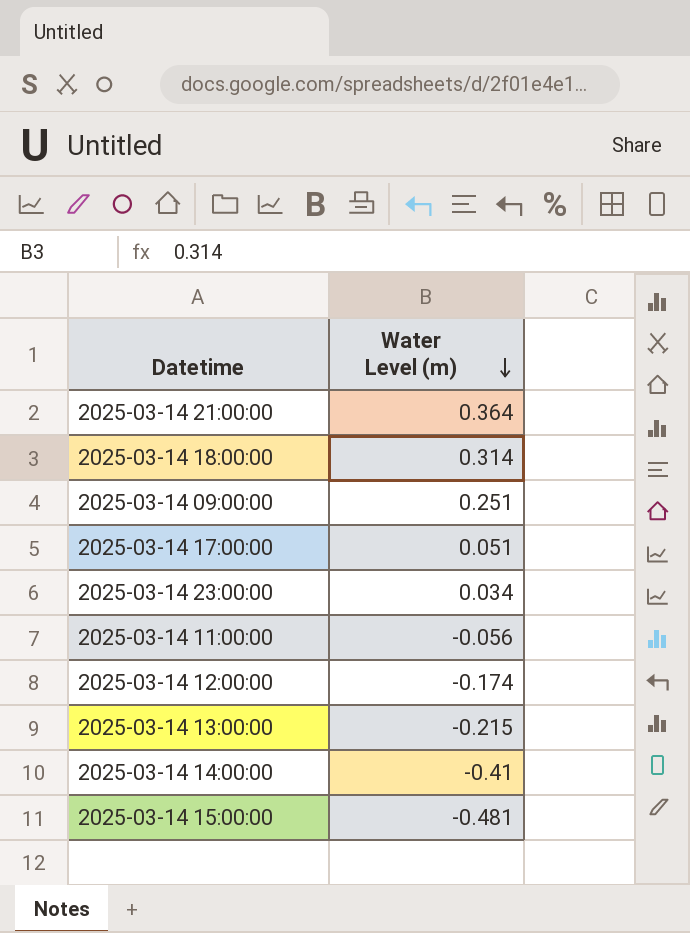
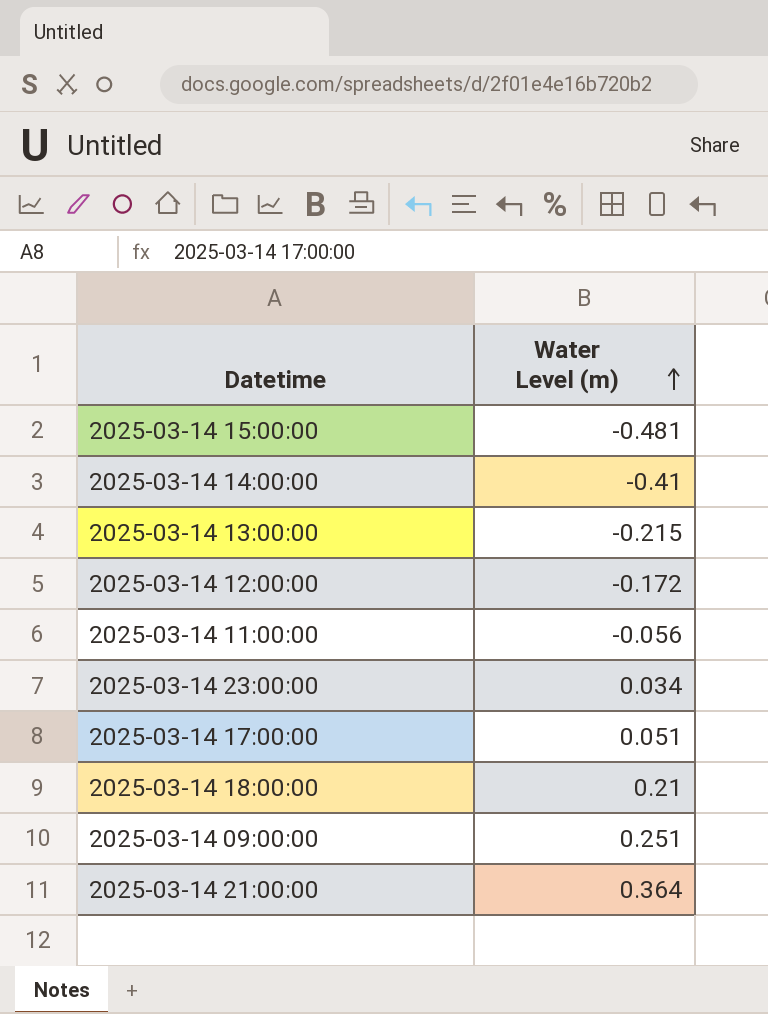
row order: Water Level (m) descending -> Water Level (m) ascending
2025-03-14 12:00:00 | Water Level (m): -0.174 -> -0.172
2025-03-14 18:00:00 | Water Level (m): 0.314 -> 0.21

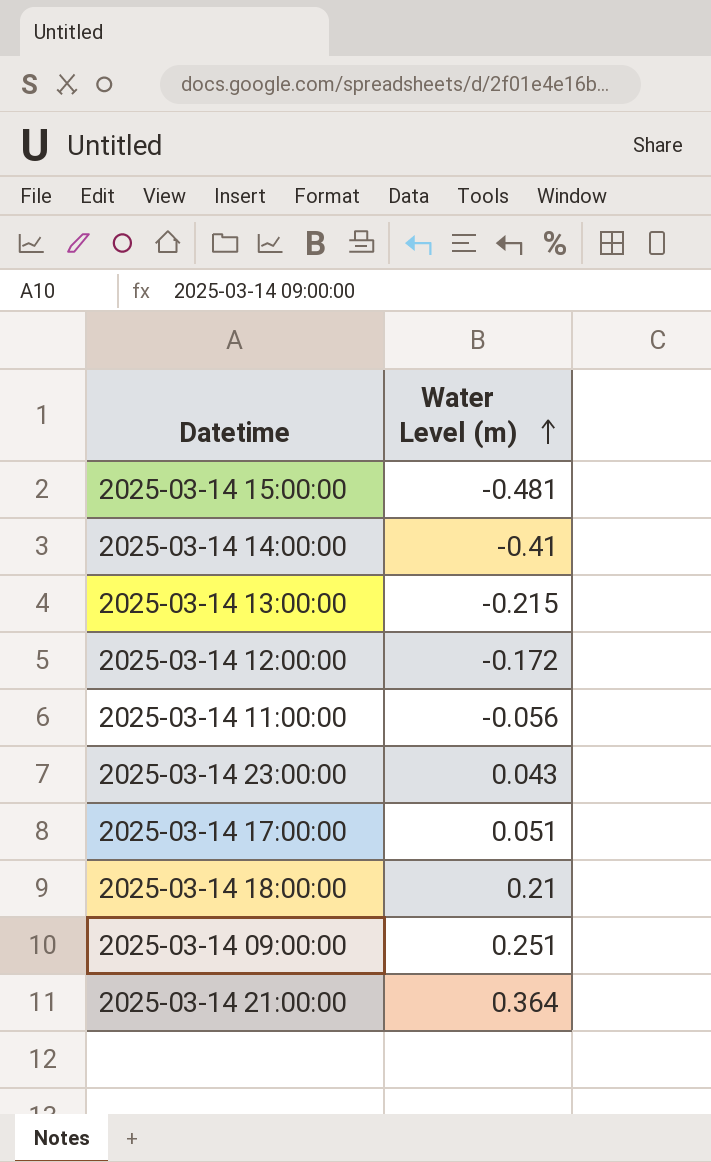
2025-03-14 23:00:00 | Water Level (m): 0.034 -> 0.043

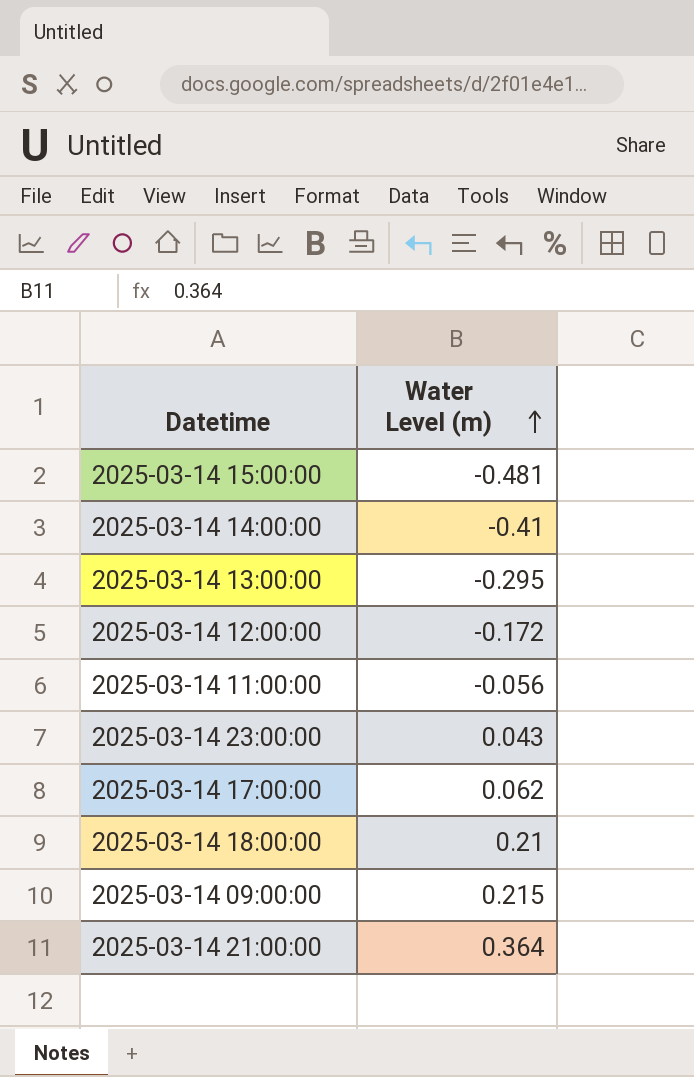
2025-03-14 13:00:00 | Water Level (m): -0.215 -> -0.295
2025-03-14 17:00:00 | Water Level (m): 0.051 -> 0.062
2025-03-14 09:00:00 | Water Level (m): 0.251 -> 0.215

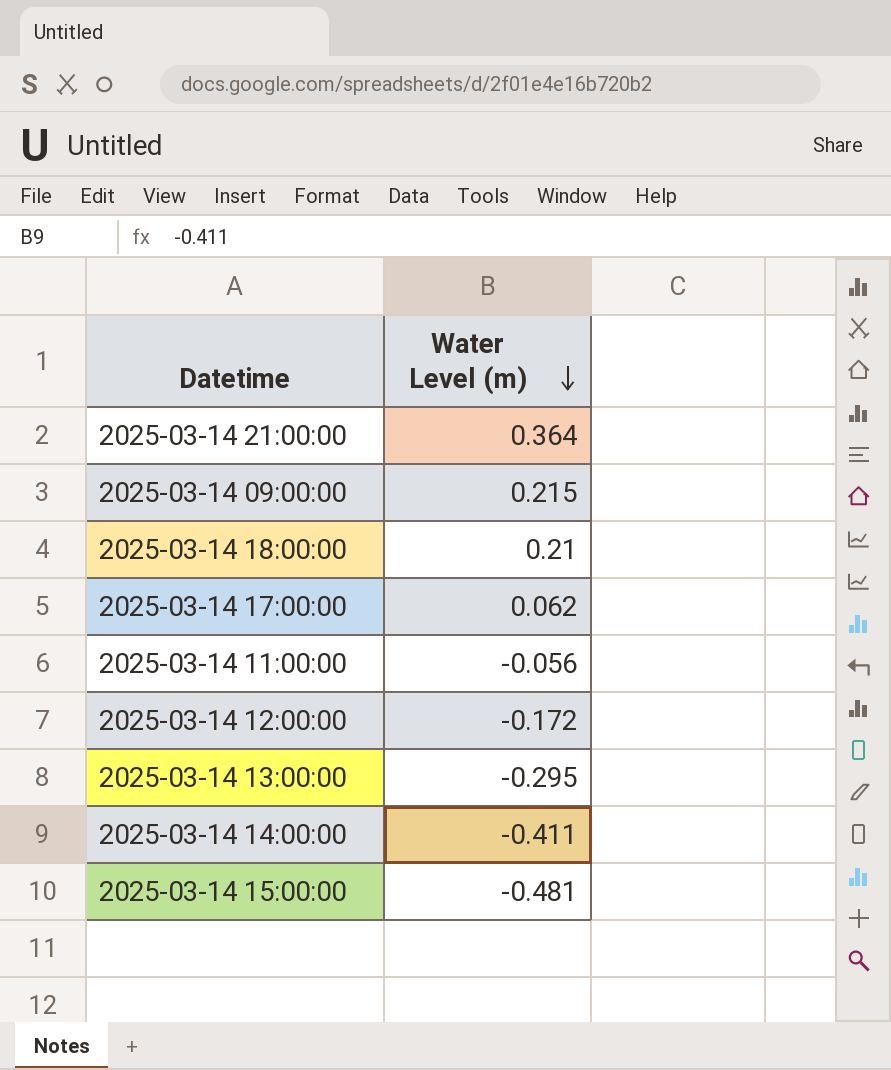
row order: Water Level (m) ascending -> Water Level (m) descending
row 2025-03-14 23:00:00: 0.043 -> none
2025-03-14 14:00:00 | Water Level (m): -0.41 -> -0.411

